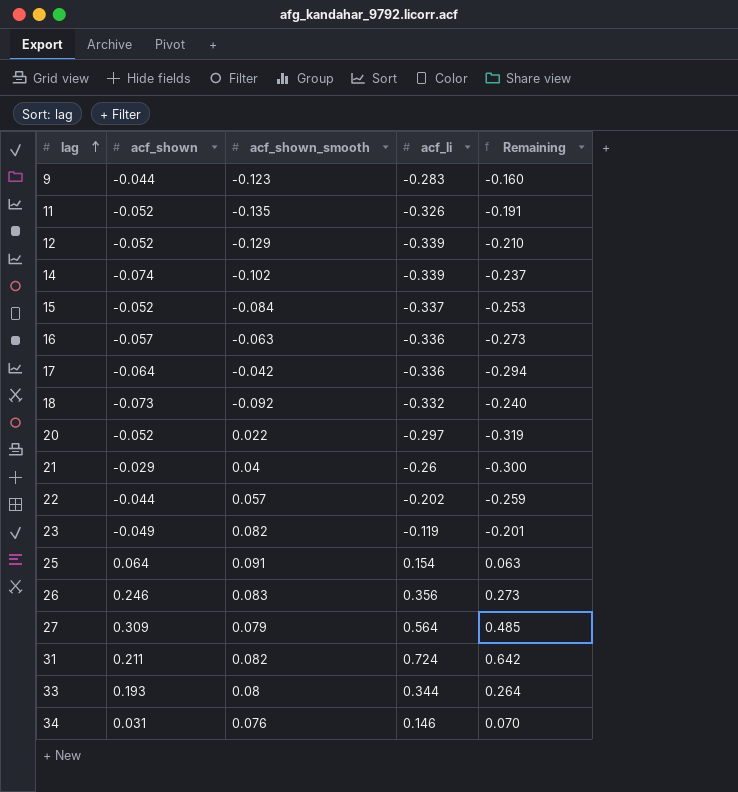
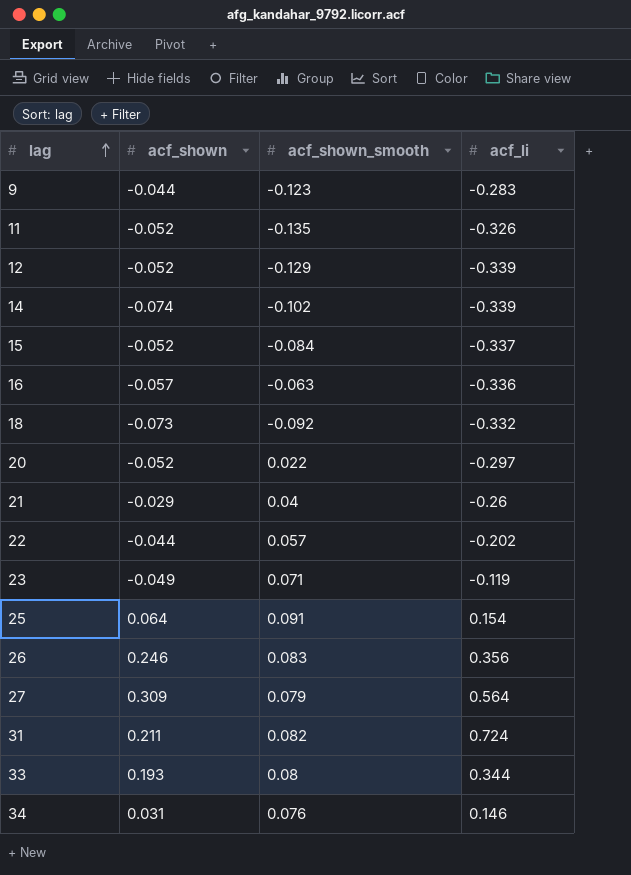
column Remaining | formula: [acf_li] - [acf_shown_smooth] -> none
row 17: -0.064 | -0.042 | -0.336 | -0.294 -> none
23 | acf_shown_smooth: 0.082 -> 0.071

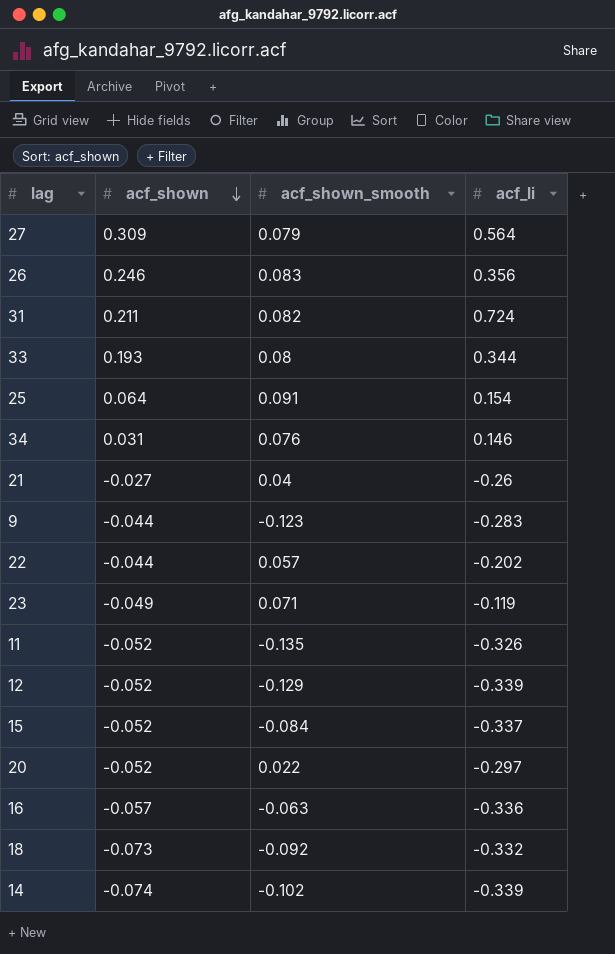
row order: lag ascending -> acf_shown descending
21 | acf_shown: -0.029 -> -0.027

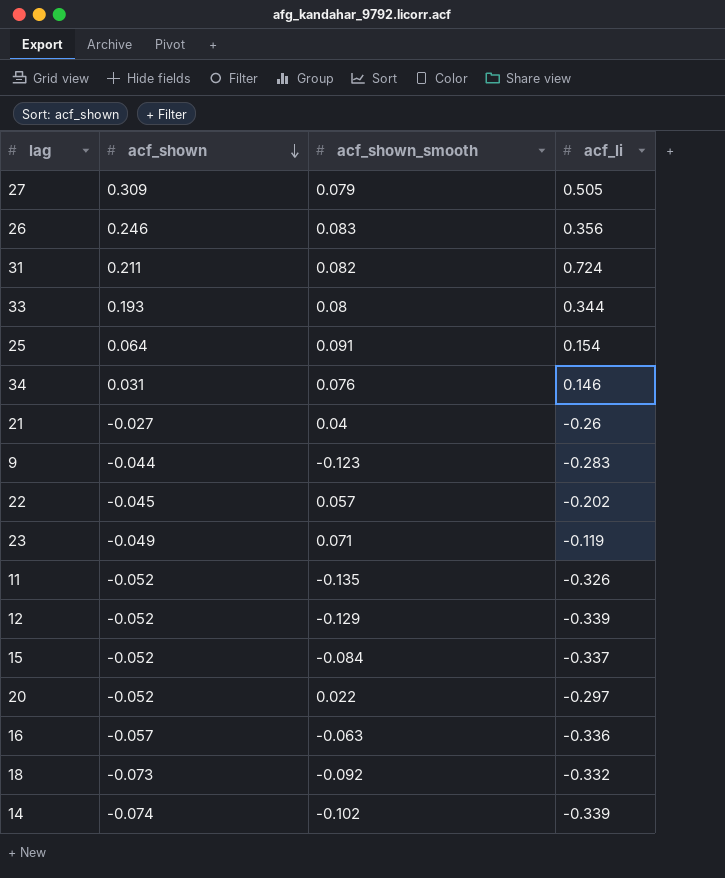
27 | acf_li: 0.564 -> 0.505
22 | acf_shown: -0.044 -> -0.045

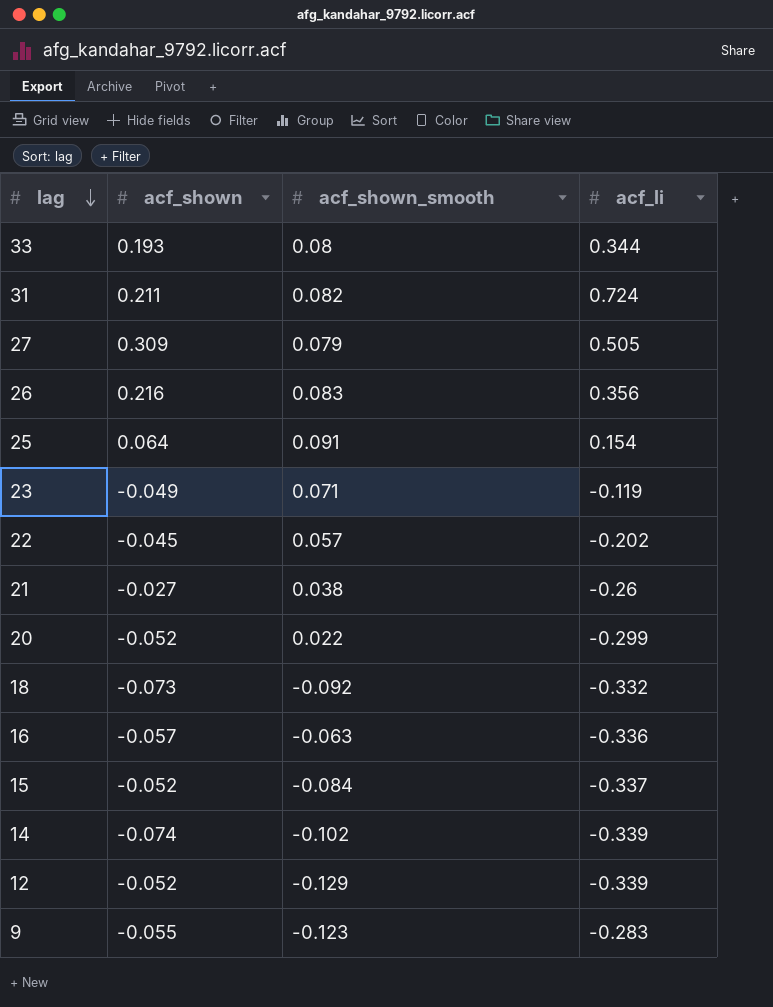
row order: acf_shown descending -> lag descending
row 34: 0.031 | 0.076 | 0.146 -> none
row 11: -0.052 | -0.135 | -0.326 -> none
26 | acf_shown: 0.246 -> 0.216
21 | acf_shown_smooth: 0.04 -> 0.038
20 | acf_li: -0.297 -> -0.299
9 | acf_shown: -0.044 -> -0.055

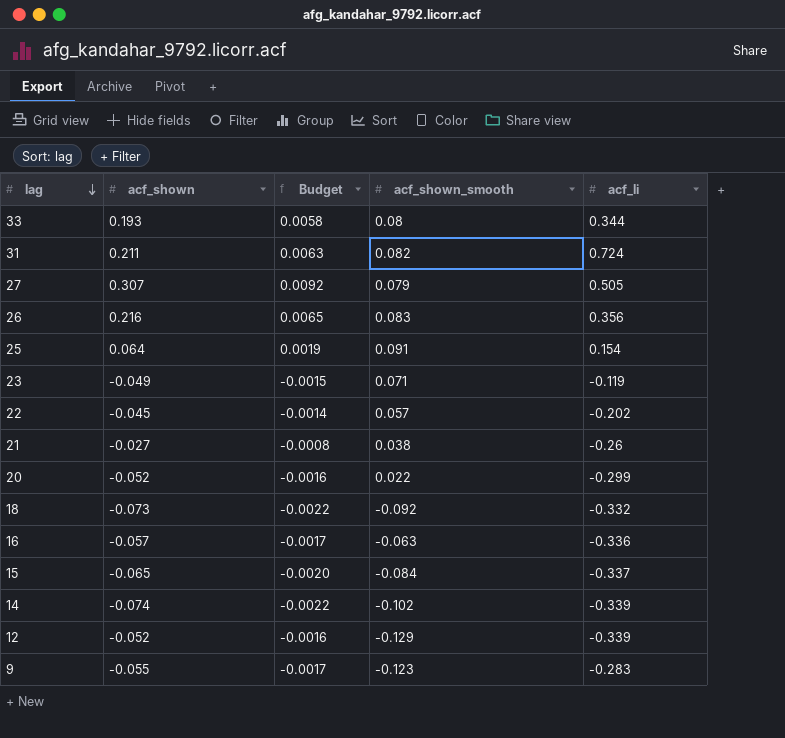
column Budget | formula: none -> [acf_shown] * 0.03
27 | acf_shown: 0.309 -> 0.307
15 | acf_shown: -0.052 -> -0.065

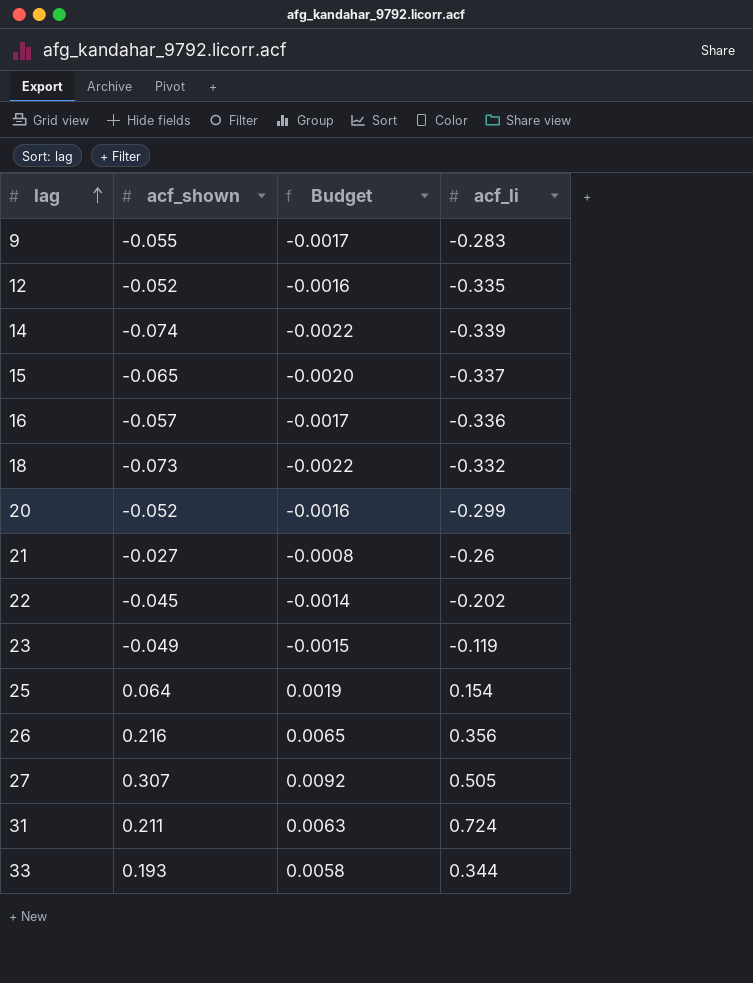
row order: lag descending -> lag ascending
column acf_shown_smooth | position: 4 -> none
12 | acf_li: -0.339 -> -0.335

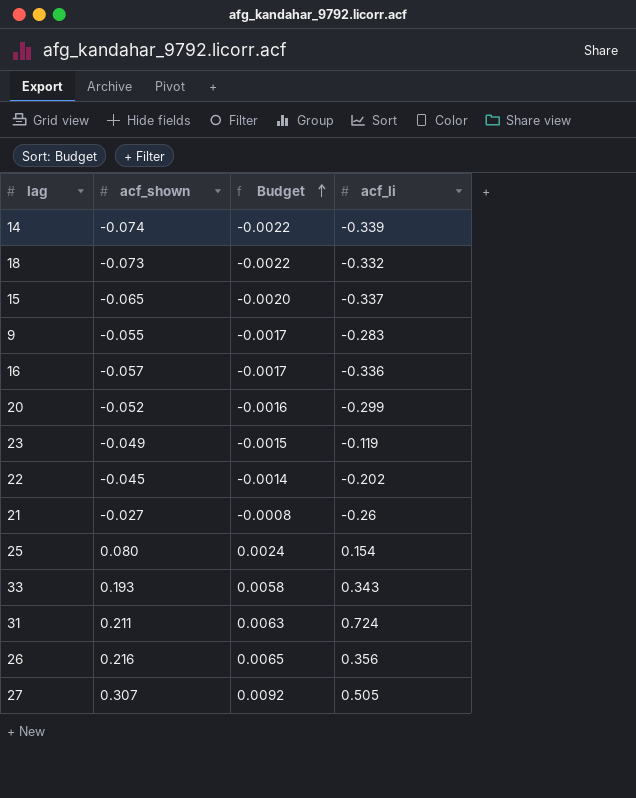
row order: lag ascending -> Budget ascending
row 12: -0.052 | -0.0016 | -0.335 -> none
25 | acf_shown: 0.064 -> 0.080
25 | Budget: 0.0019 -> 0.0024
33 | acf_li: 0.344 -> 0.343

